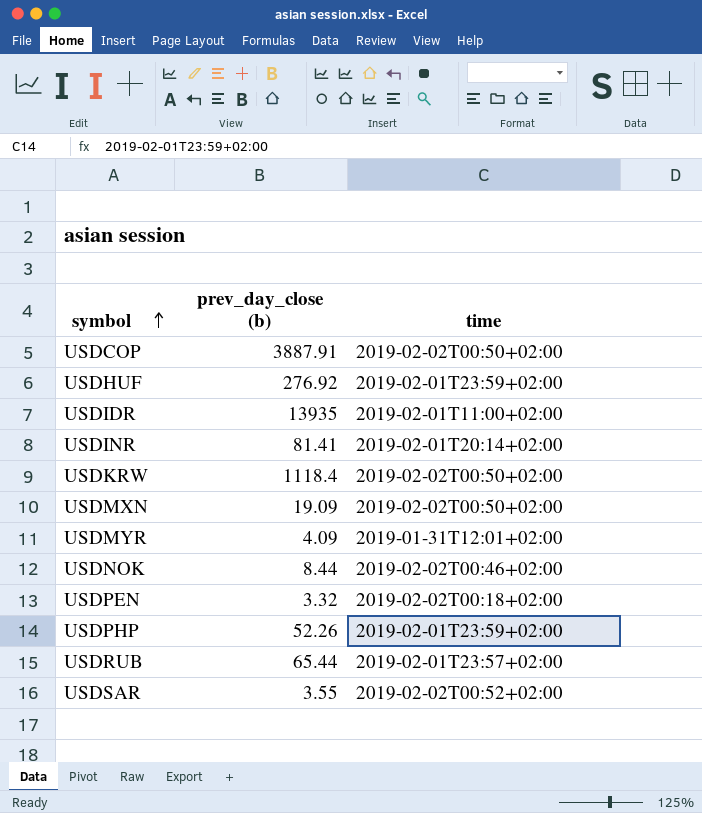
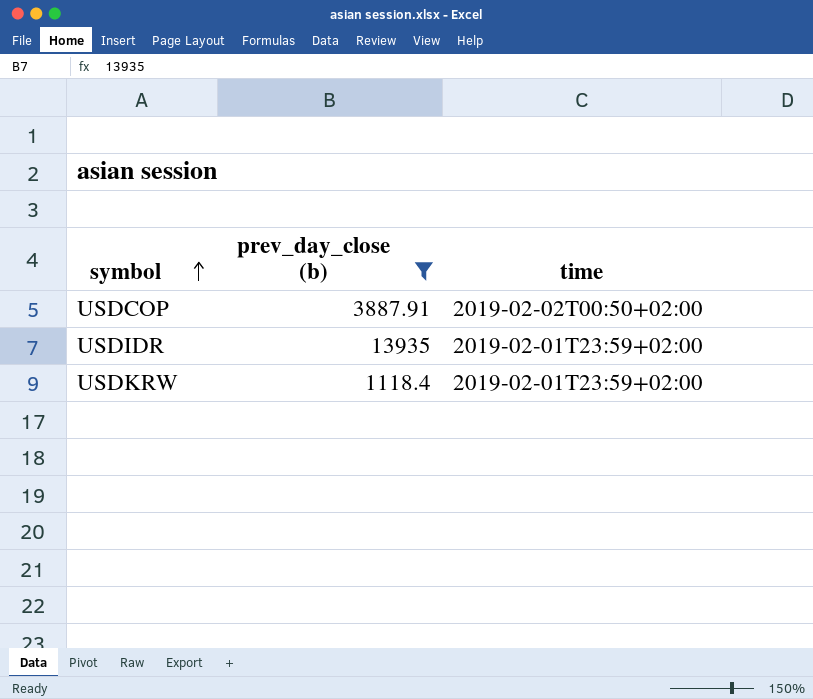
filter: none -> prev_day_close (b) >= 1118.4
USDIDR | time: 2019-02-01T11:00+02:00 -> 2019-02-01T23:59+02:00
USDKRW | time: 2019-02-02T00:50+02:00 -> 2019-02-01T23:59+02:00

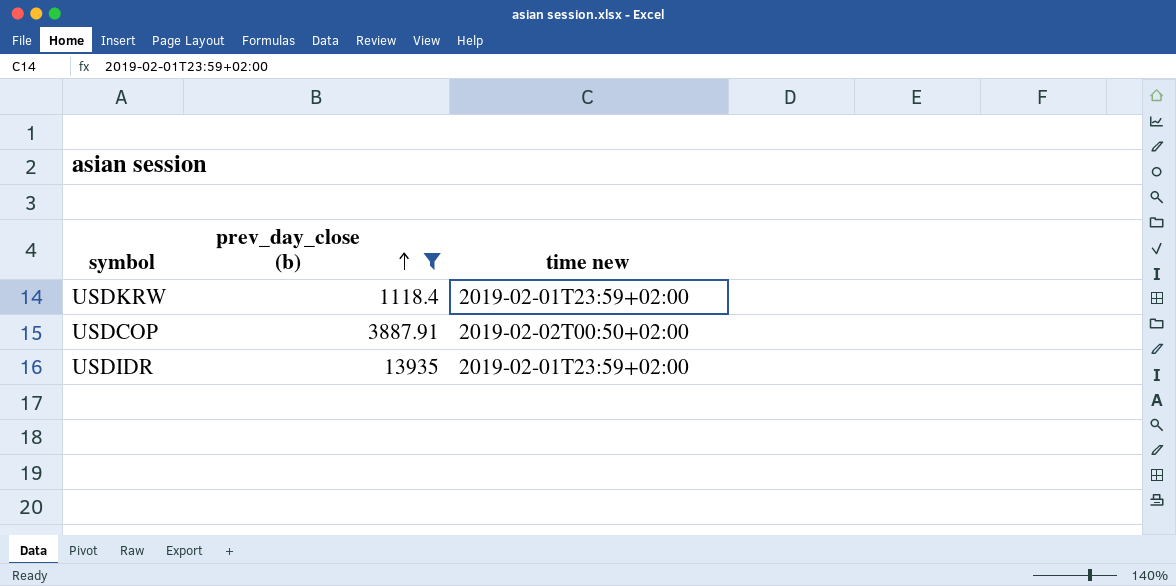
row order: symbol ascending -> prev_day_close (b) ascending
column name: time -> time new

